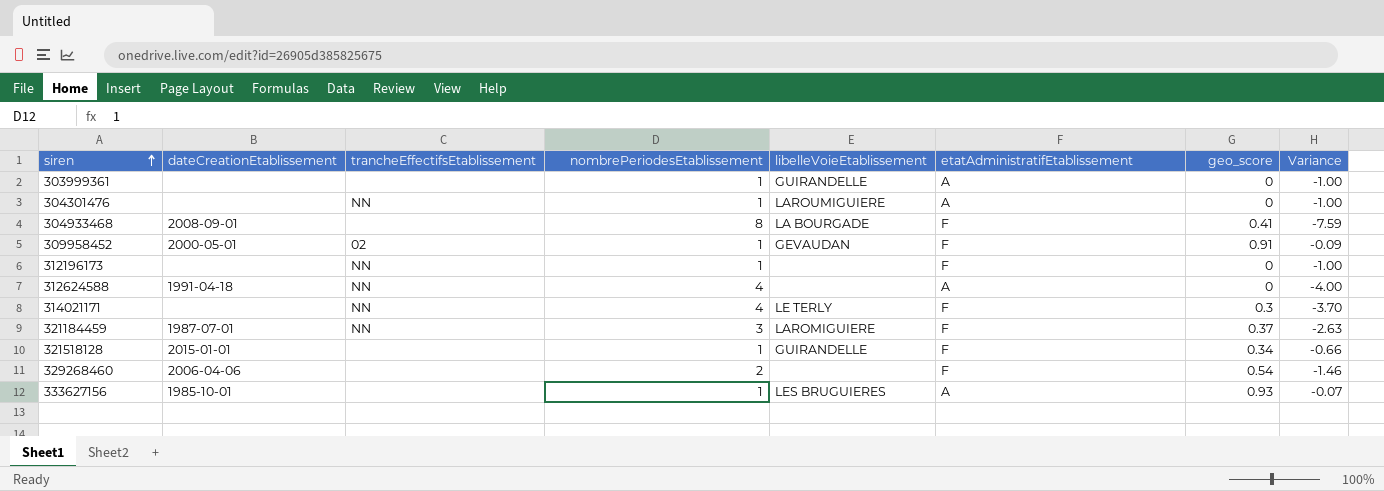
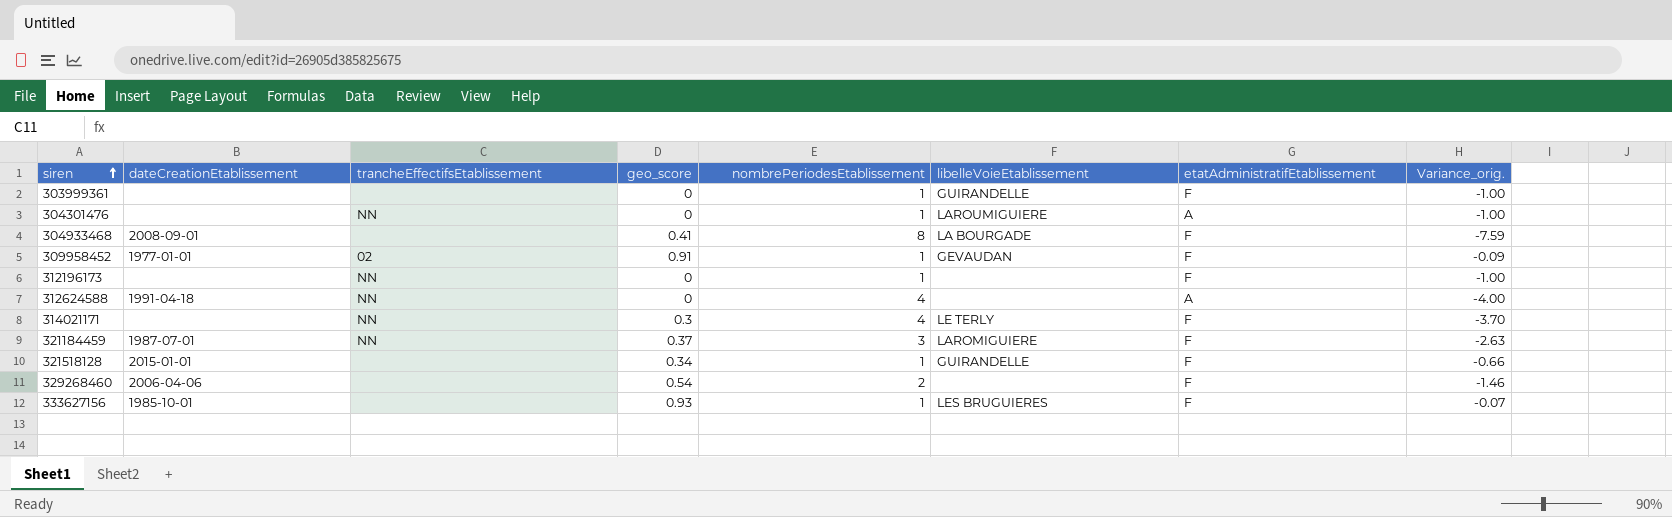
column geo_score | position: 7 -> 4
column name: Variance -> Variance_orig.
303999361 | etatAdministratifEtablissement: A -> F
309958452 | dateCreationEtablissement: 2000-05-01 -> 1977-01-01
333627156 | etatAdministratifEtablissement: A -> F

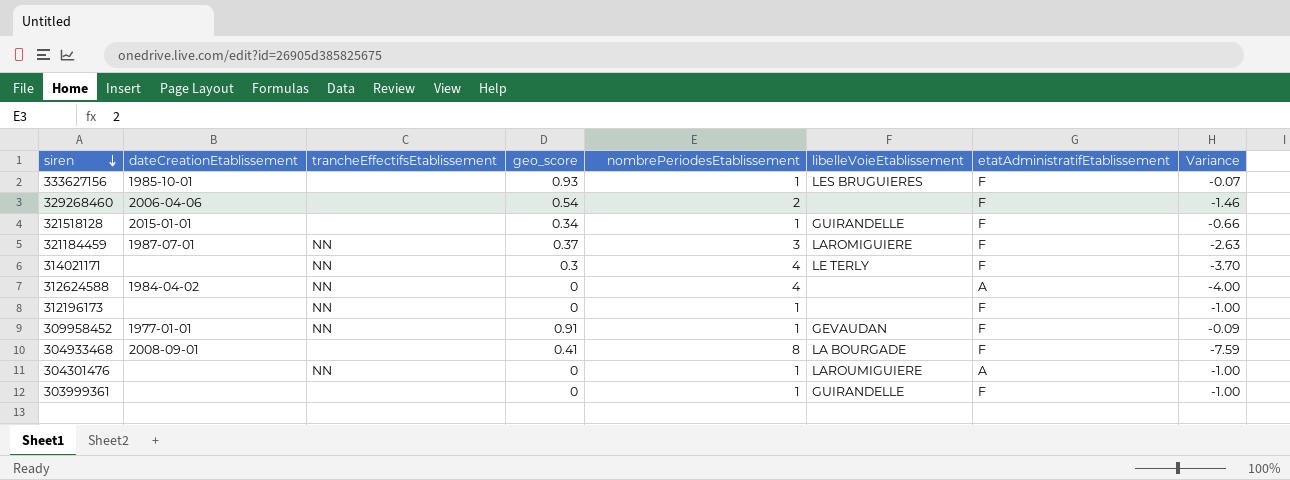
row order: siren ascending -> siren descending
column name: Variance_orig. -> Variance
312624588 | dateCreationEtablissement: 1991-04-18 -> 1984-04-02
309958452 | trancheEffectifsEtablissement: 02 -> NN

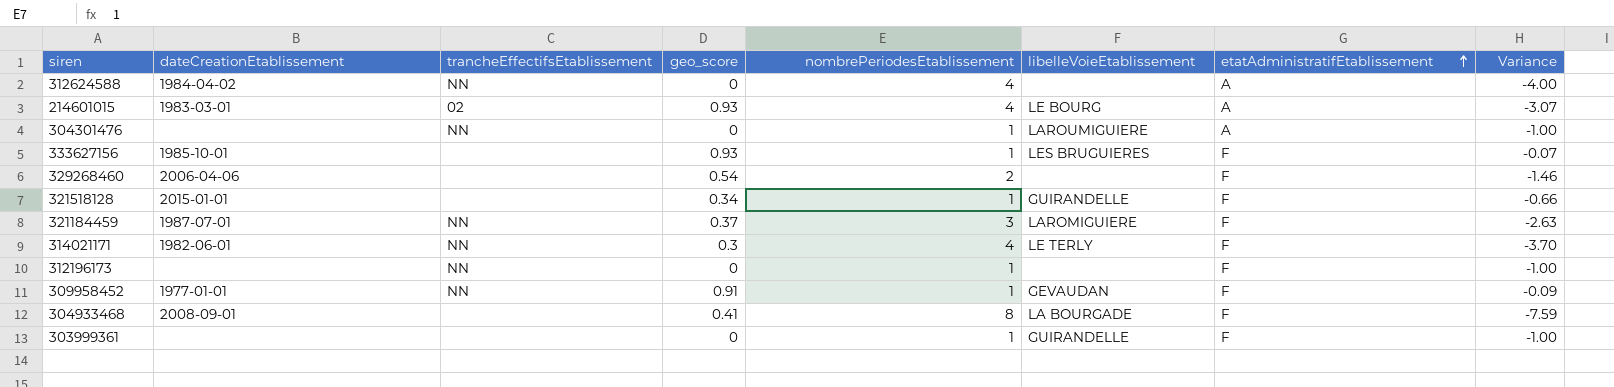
row order: siren descending -> etatAdministratifEtablissement ascending
row 214601015: none -> 1983-03-01 | 02 | 0.93 | 4 | LE BOURG | A | -3.07
314021171 | dateCreationEtablissement: none -> 1982-06-01

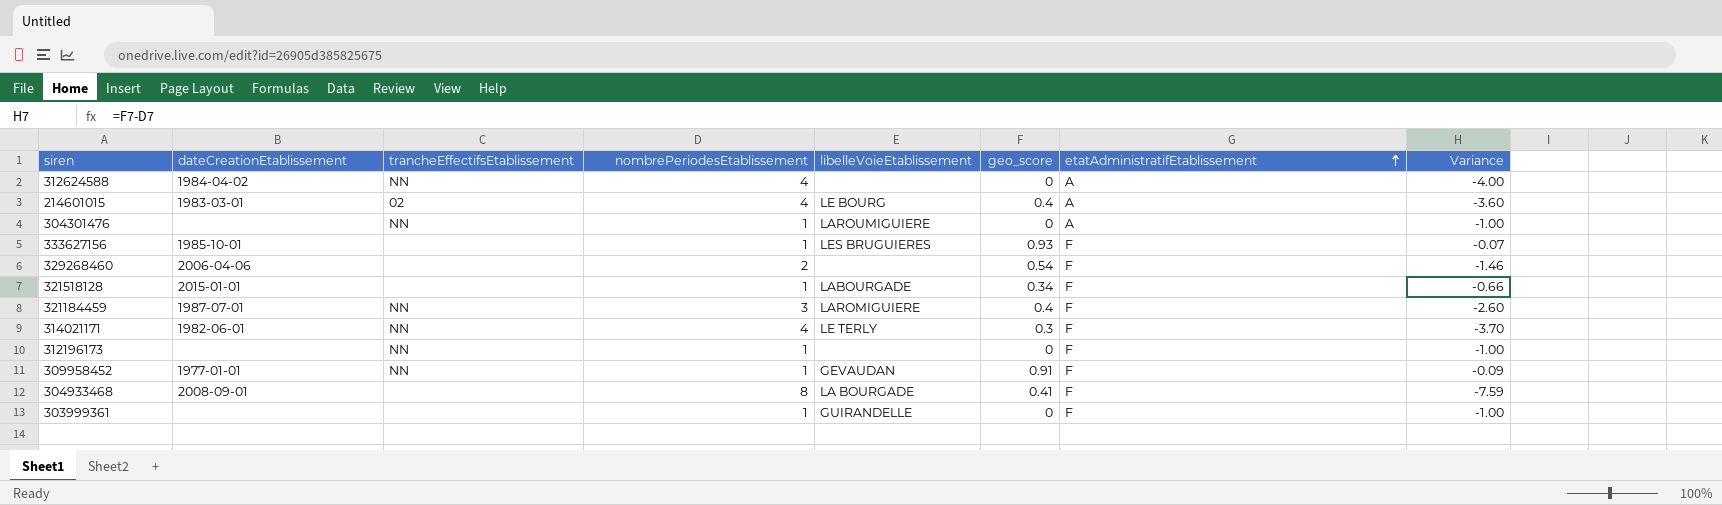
column geo_score | position: 4 -> 6
214601015 | geo_score: 0.93 -> 0.4
214601015 | Variance: -3.07 -> -3.60
321518128 | libelleVoieEtablissement: GUIRANDELLE -> LABOURGADE
321184459 | geo_score: 0.37 -> 0.4
321184459 | Variance: -2.63 -> -2.60

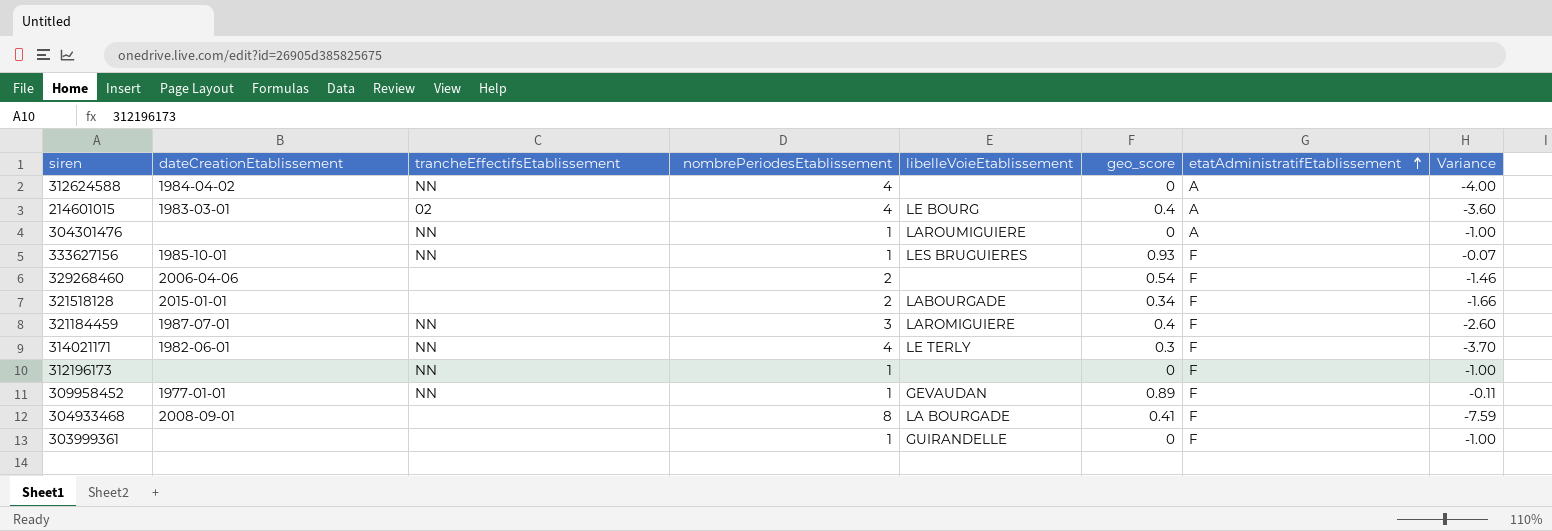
333627156 | trancheEffectifsEtablissement: none -> NN
321518128 | nombrePeriodesEtablissement: 1 -> 2
321518128 | Variance: -0.66 -> -1.66
309958452 | geo_score: 0.91 -> 0.89
309958452 | Variance: -0.09 -> -0.11

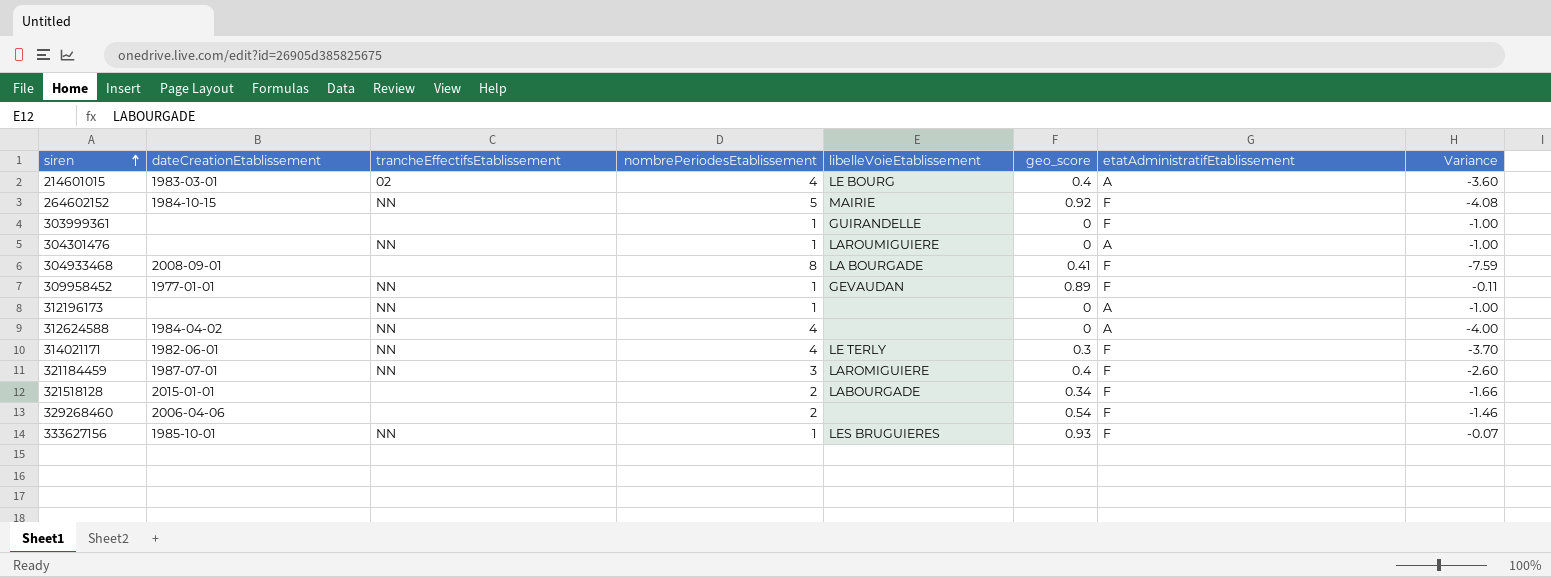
row order: etatAdministratifEtablissement ascending -> siren ascending
row 264602152: none -> 1984-10-15 | NN | 5 | MAIRIE | 0.92 | F | -4.08
312196173 | etatAdministratifEtablissement: F -> A

